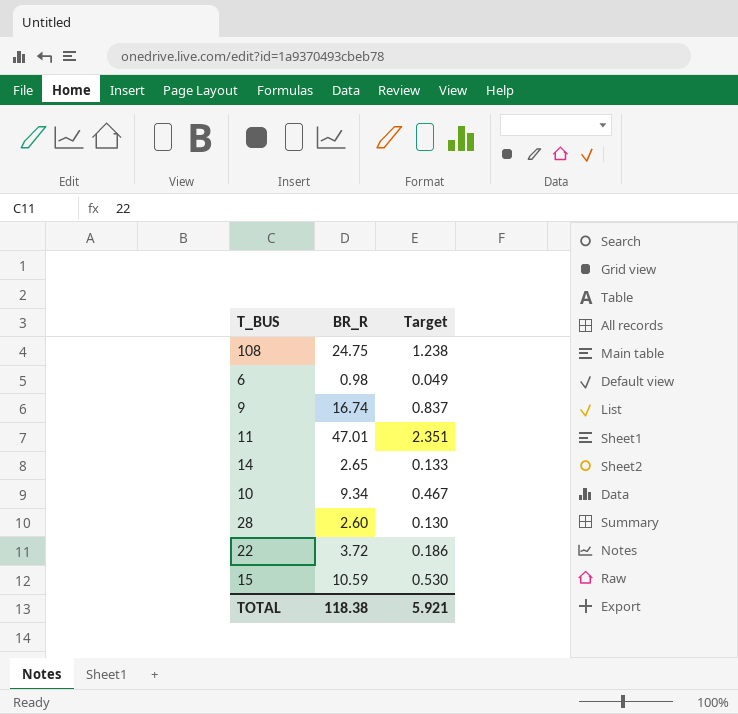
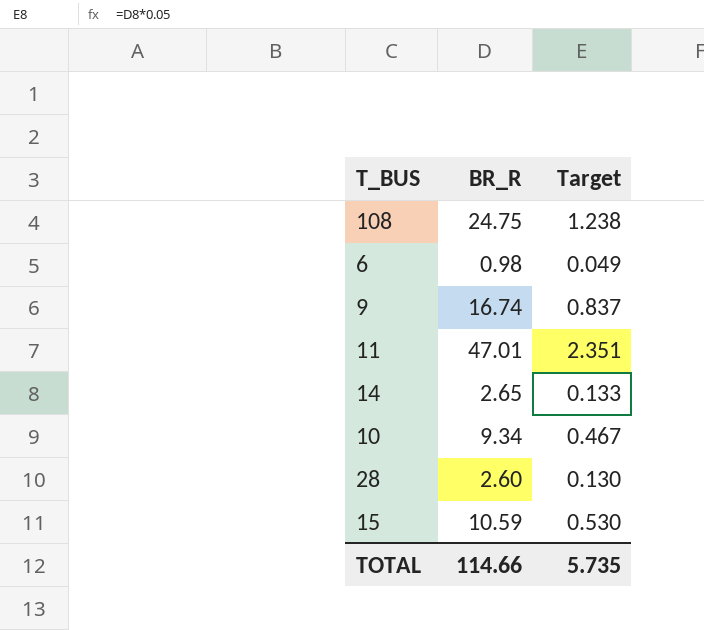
row 22: 3.72 | 0.186 -> none
TOTAL | BR_R: 118.38 -> 114.66
TOTAL | Target: 5.921 -> 5.735

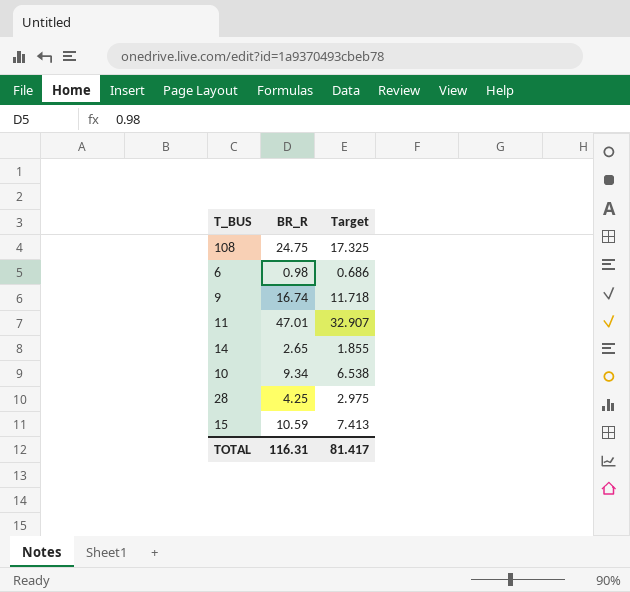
column Target | formula: [BR_R] * 0.05 -> [BR_R] * 0.7
28 | BR_R: 2.60 -> 4.25
TOTAL | BR_R: 114.66 -> 116.31
TOTAL | Target: 5.735 -> 81.417

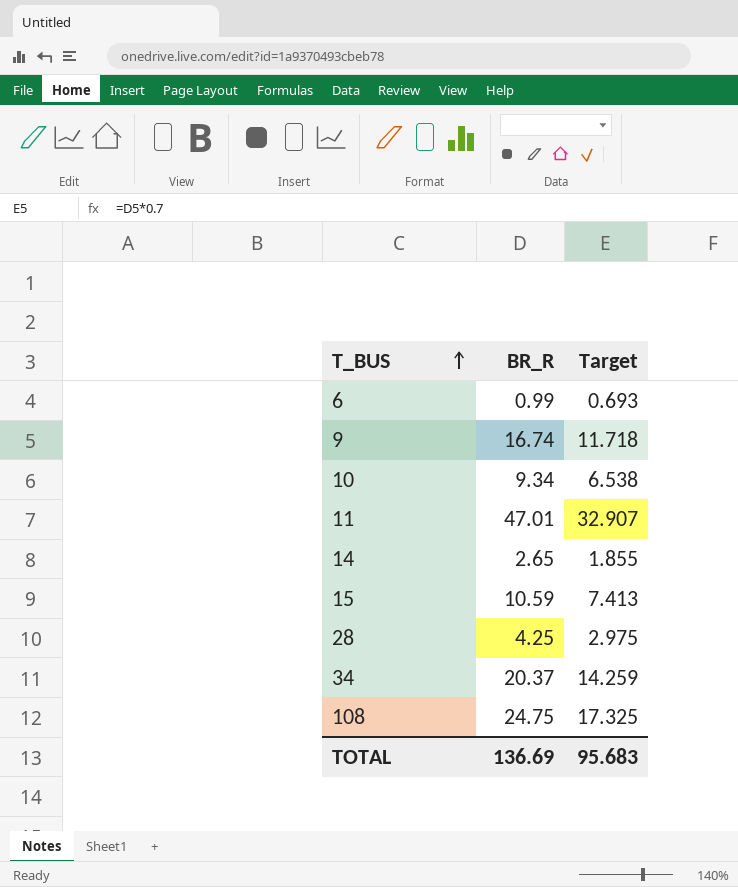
row order: none -> T_BUS ascending
6 | BR_R: 0.98 -> 0.99
6 | Target: 0.686 -> 0.693
row 34: none -> 20.37 | 14.259
TOTAL | BR_R: 116.31 -> 136.69
TOTAL | Target: 81.417 -> 95.683

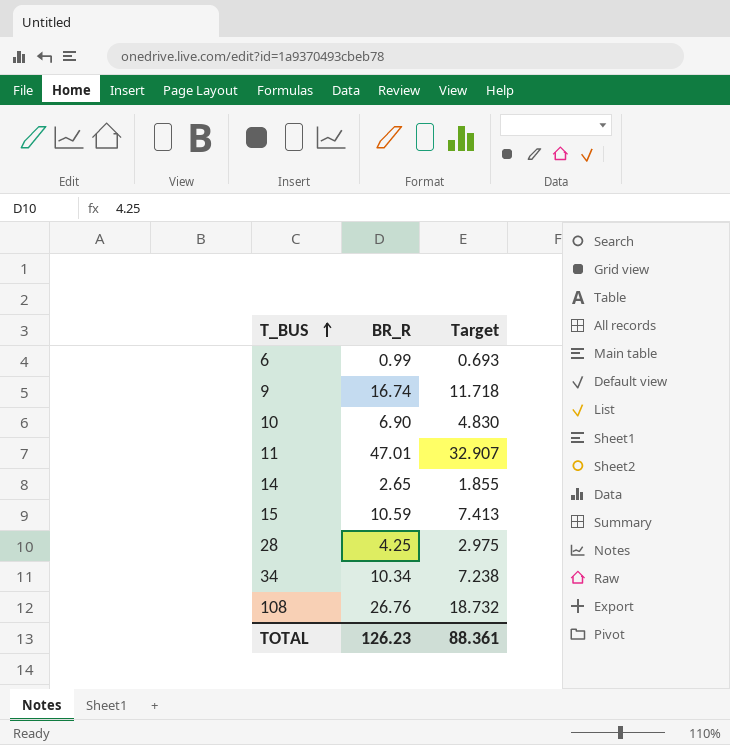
10 | BR_R: 9.34 -> 6.90
10 | Target: 6.538 -> 4.830
34 | BR_R: 20.37 -> 10.34
34 | Target: 14.259 -> 7.238
108 | BR_R: 24.75 -> 26.76
108 | Target: 17.325 -> 18.732
TOTAL | BR_R: 136.69 -> 126.23
TOTAL | Target: 95.683 -> 88.361

